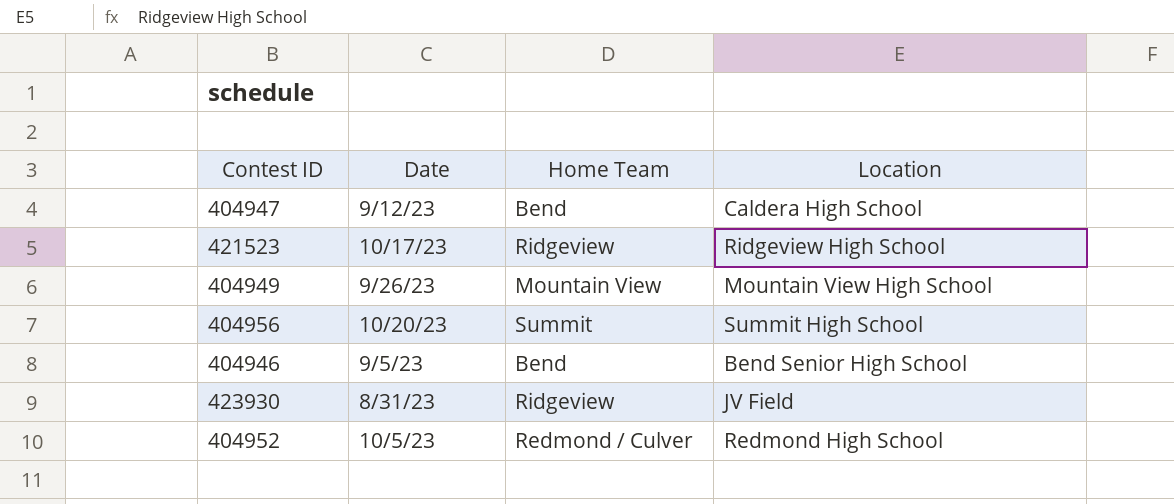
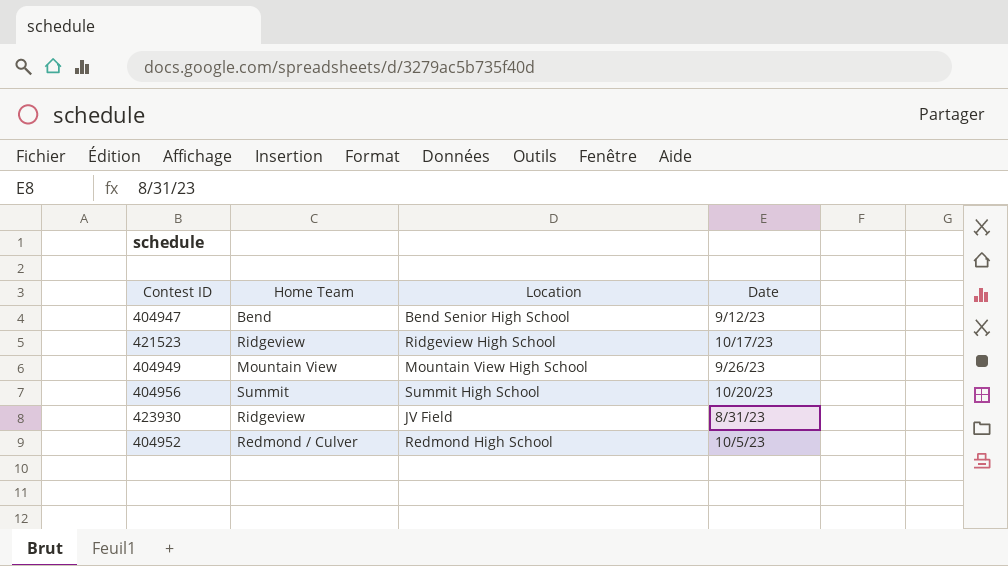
column Date | position: 2 -> 4
row 404946: 9/5/23 | Bend | Bend Senior High School -> none
404947 | Location: Caldera High School -> Bend Senior High School

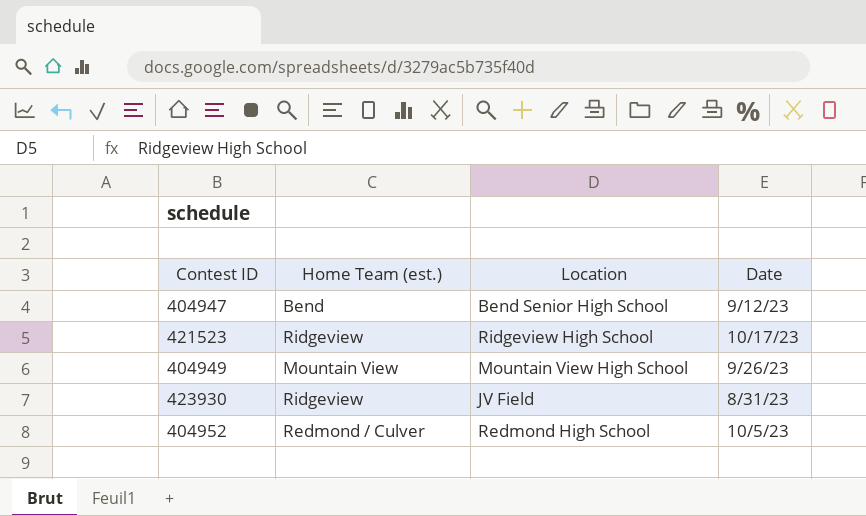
column name: Home Team -> Home Team (est.)
row 404956: Summit | Summit High School | 10/20/23 -> none

